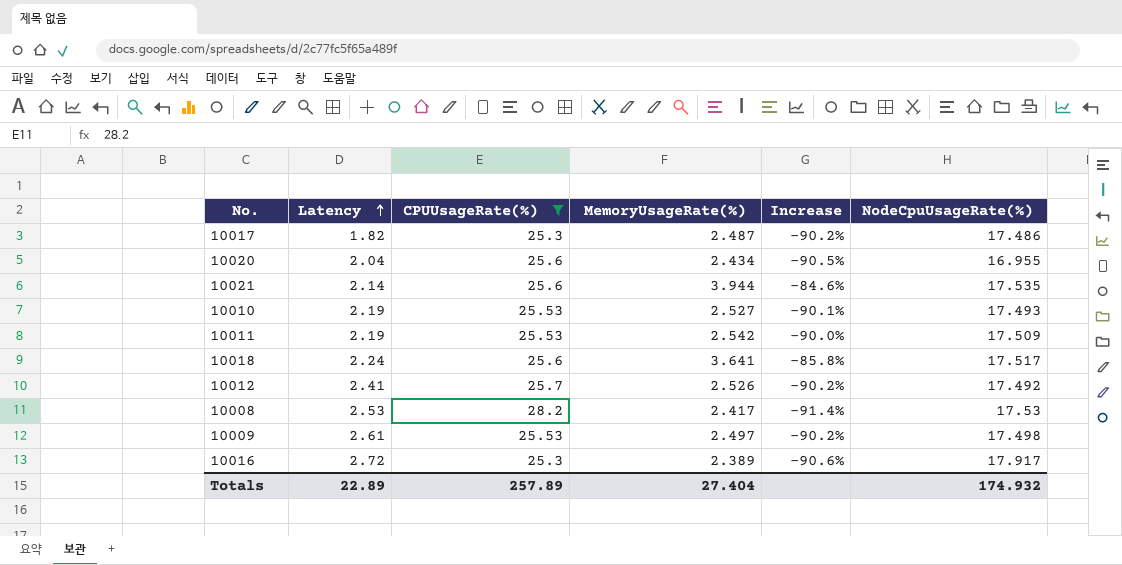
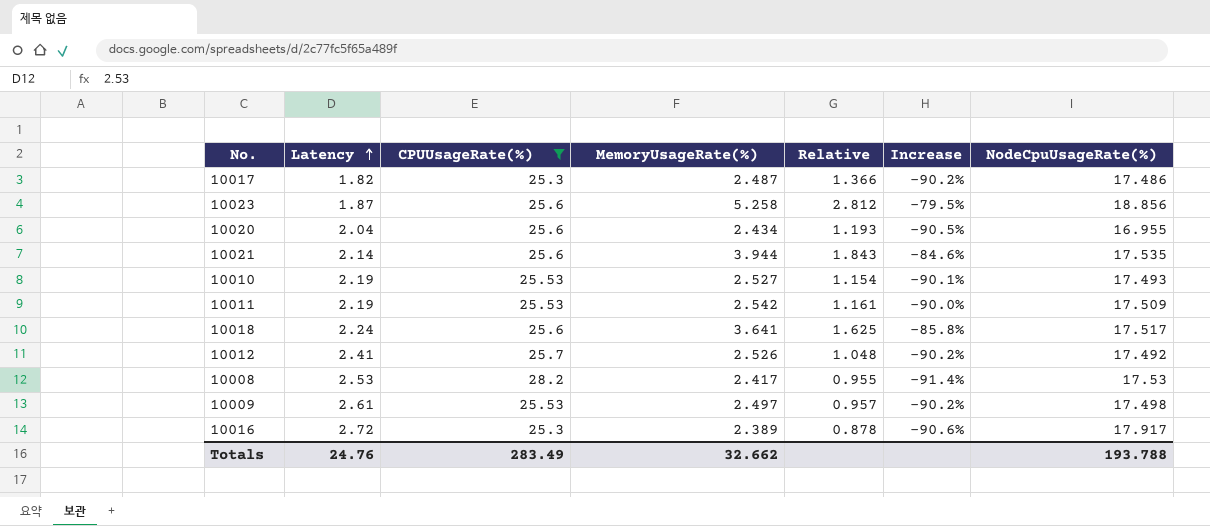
column Relative | formula: none -> [MemoryUsageRate(%)] / [Latency]
row 10023: none -> 1.87 | 25.6 | 5.258 | 2.812 | -79.5% | 18.856
Totals | Latency: 22.89 -> 24.76
Totals | CPUUsageRate(%): 257.89 -> 283.49
Totals | MemoryUsageRate(%): 27.404 -> 32.662
Totals | NodeCpuUsageRate(%): 174.932 -> 193.788

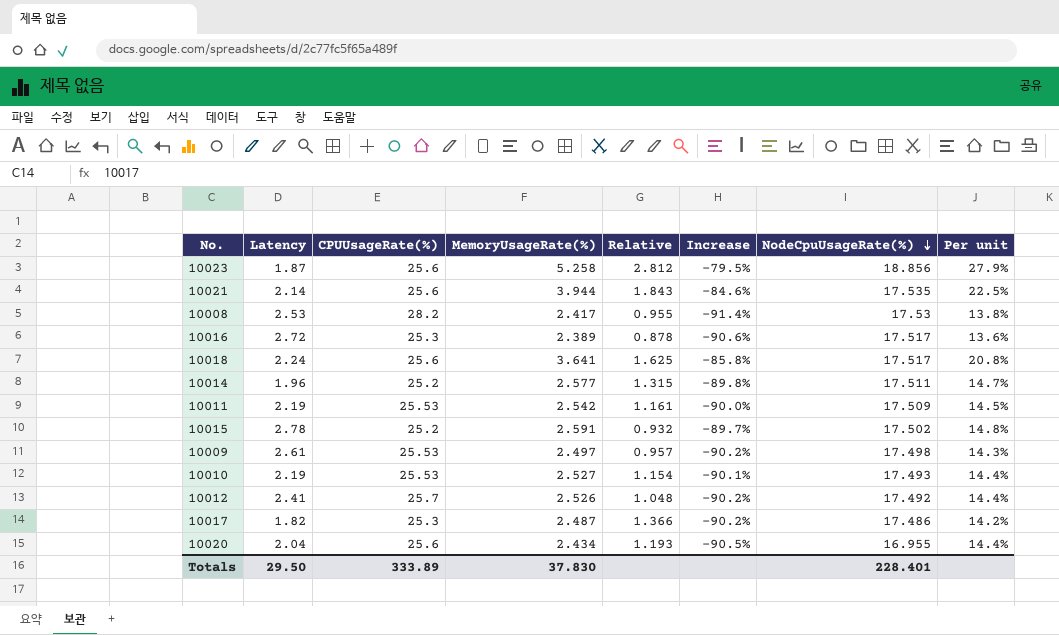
filter: CPUUsageRate(%) != 25.2 -> none
row order: Latency ascending -> NodeCpuUsageRate(%) descending
column Per unit | formula: none -> [MemoryUsageRate(%)] / [NodeCpuUsageRate(%)]
10016 | NodeCpuUsageRate(%): 17.917 -> 17.517
Totals | Latency: 24.76 -> 29.50
Totals | CPUUsageRate(%): 283.49 -> 333.89
Totals | MemoryUsageRate(%): 32.662 -> 37.830
Totals | NodeCpuUsageRate(%): 193.788 -> 228.401

